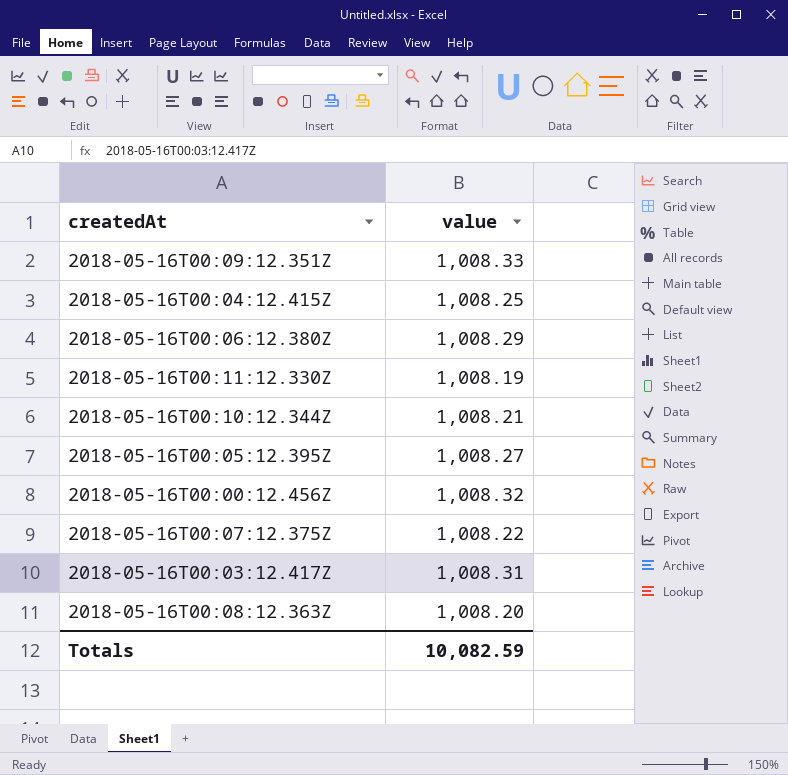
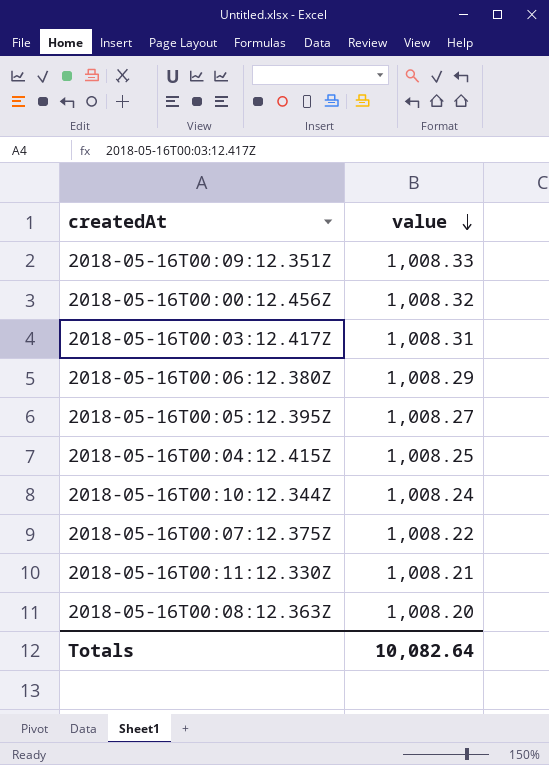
row order: none -> value descending
2018-05-16T00:10:12.344Z | value: 1,008.21 -> 1,008.24
2018-05-16T00:11:12.330Z | value: 1,008.19 -> 1,008.21
Totals | value: 10,082.59 -> 10,082.64

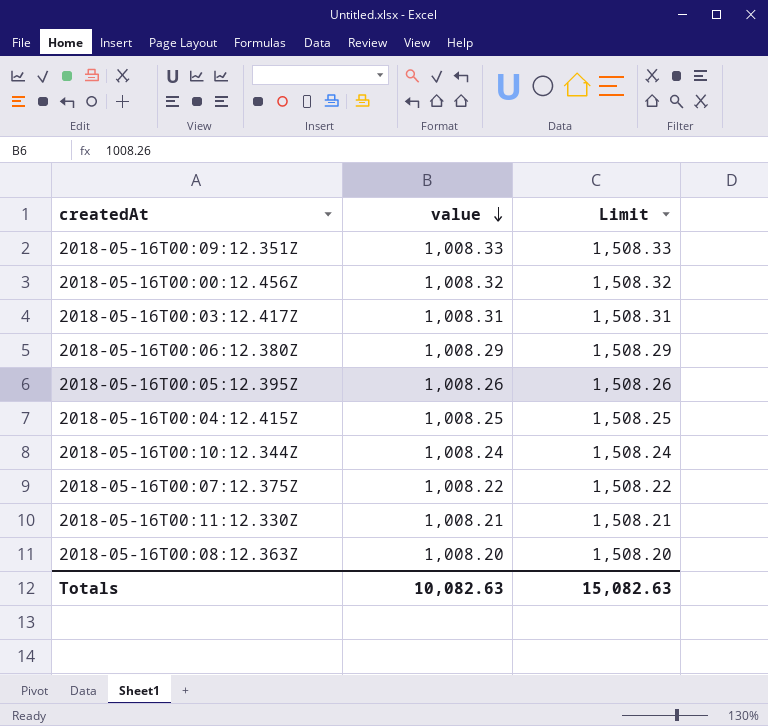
column Limit | formula: none -> [value] + 500
2018-05-16T00:05:12.395Z | value: 1,008.27 -> 1,008.26
Totals | value: 10,082.64 -> 10,082.63

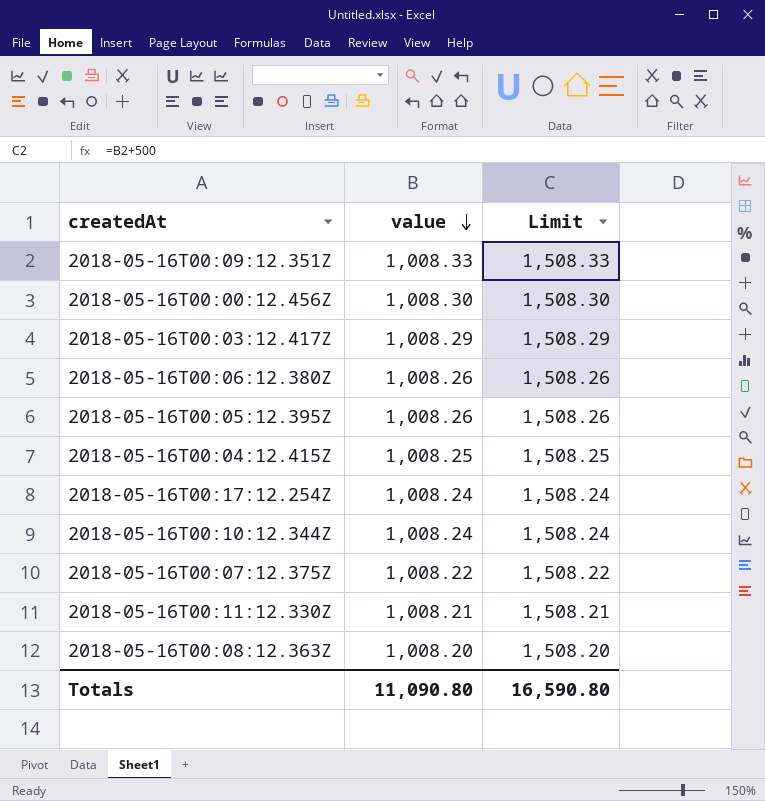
2018-05-16T00:00:12.456Z | value: 1,008.32 -> 1,008.30
2018-05-16T00:00:12.456Z | Limit: 1,508.32 -> 1,508.30
2018-05-16T00:03:12.417Z | value: 1,008.31 -> 1,008.29
2018-05-16T00:03:12.417Z | Limit: 1,508.31 -> 1,508.29
2018-05-16T00:06:12.380Z | value: 1,008.29 -> 1,008.26
2018-05-16T00:06:12.380Z | Limit: 1,508.29 -> 1,508.26
row 2018-05-16T00:17:12.254Z: none -> 1,008.24 | 1,508.24
Totals | value: 10,082.63 -> 11,090.80
Totals | Limit: 15,082.63 -> 16,590.80

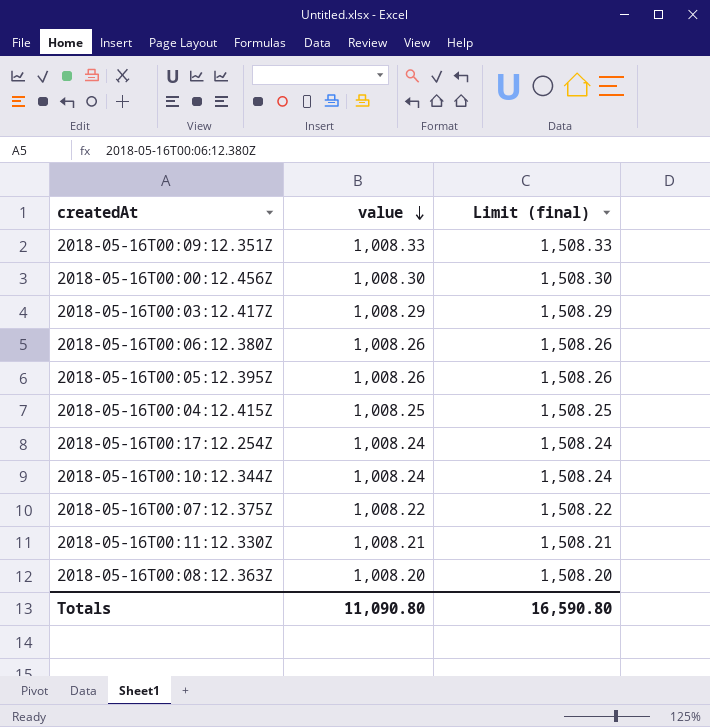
column name: Limit -> Limit (final)

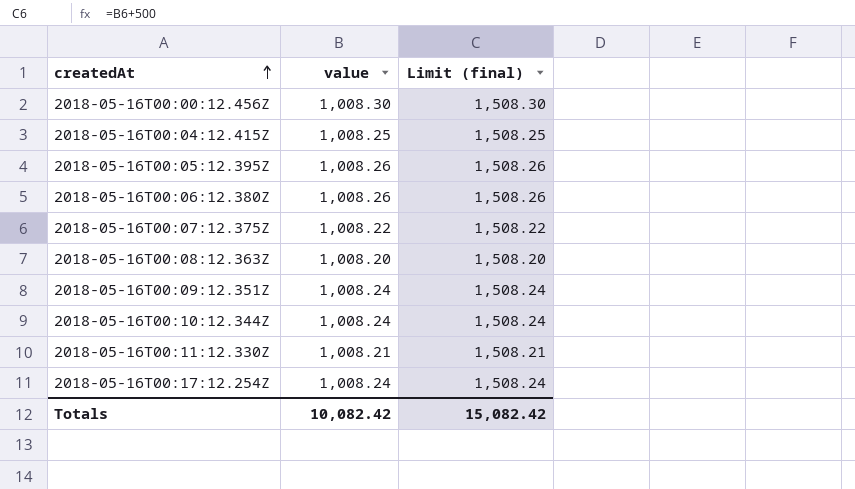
row order: value descending -> createdAt ascending
row 2018-05-16T00:03:12.417Z: 1,008.29 | 1,508.29 -> none
2018-05-16T00:09:12.351Z | value: 1,008.33 -> 1,008.24
2018-05-16T00:09:12.351Z | Limit (final): 1,508.33 -> 1,508.24
Totals | value: 11,090.80 -> 10,082.42
Totals | Limit (final): 16,590.80 -> 15,082.42

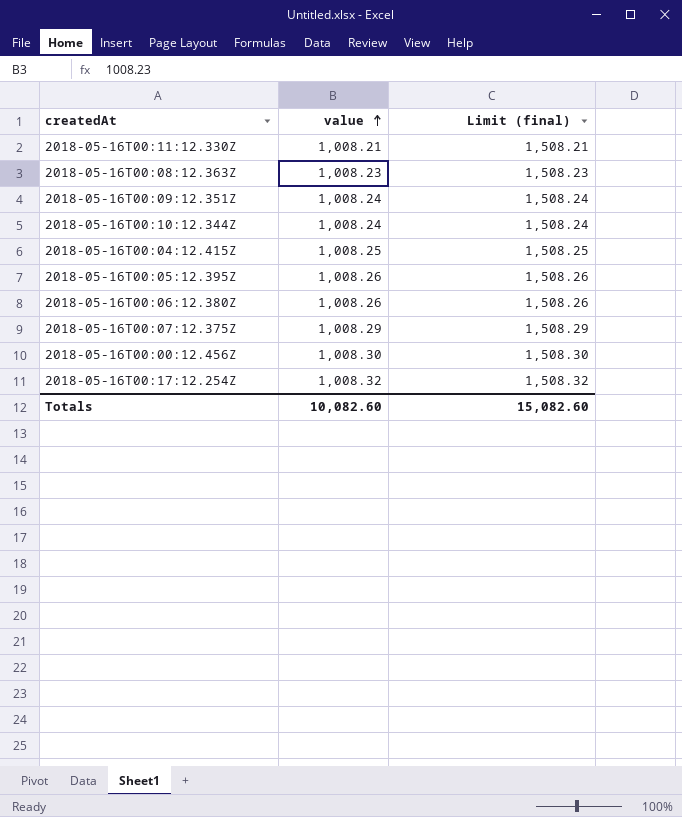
row order: createdAt ascending -> value ascending
2018-05-16T00:08:12.363Z | value: 1,008.20 -> 1,008.23
2018-05-16T00:08:12.363Z | Limit (final): 1,508.20 -> 1,508.23
2018-05-16T00:07:12.375Z | value: 1,008.22 -> 1,008.29
2018-05-16T00:07:12.375Z | Limit (final): 1,508.22 -> 1,508.29
2018-05-16T00:17:12.254Z | value: 1,008.24 -> 1,008.32
2018-05-16T00:17:12.254Z | Limit (final): 1,508.24 -> 1,508.32
Totals | value: 10,082.42 -> 10,082.60
Totals | Limit (final): 15,082.42 -> 15,082.60

